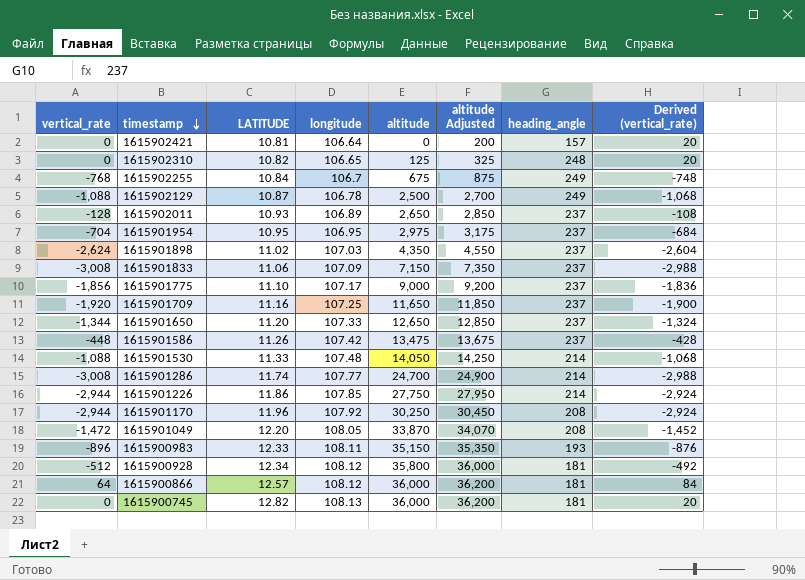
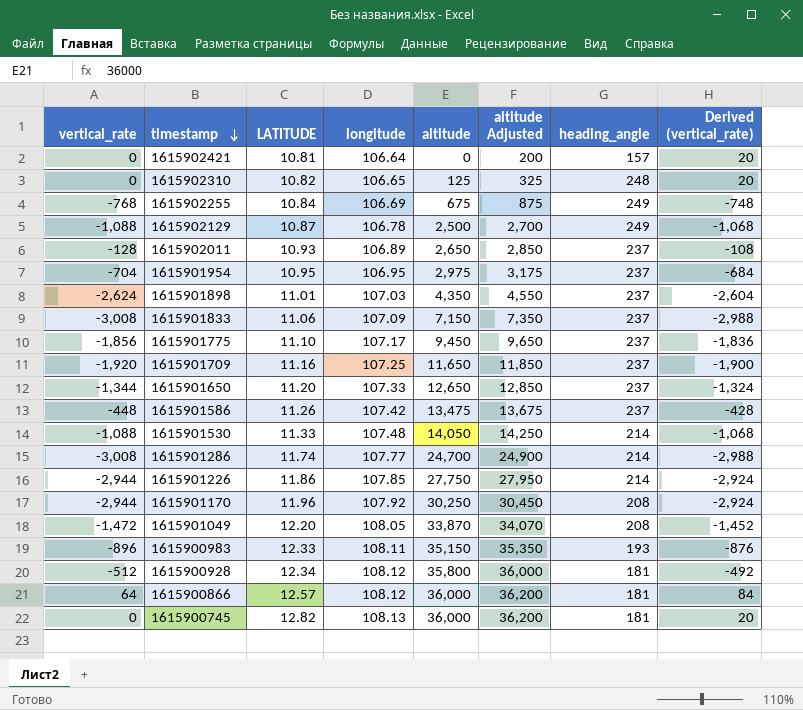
1615902255 | longitude: 106.7 -> 106.69
1615901898 | LATITUDE: 11.02 -> 11.01
1615901775 | altitude: 9,000 -> 9,450
1615901775 | altitude Adjusted: 9,200 -> 9,650

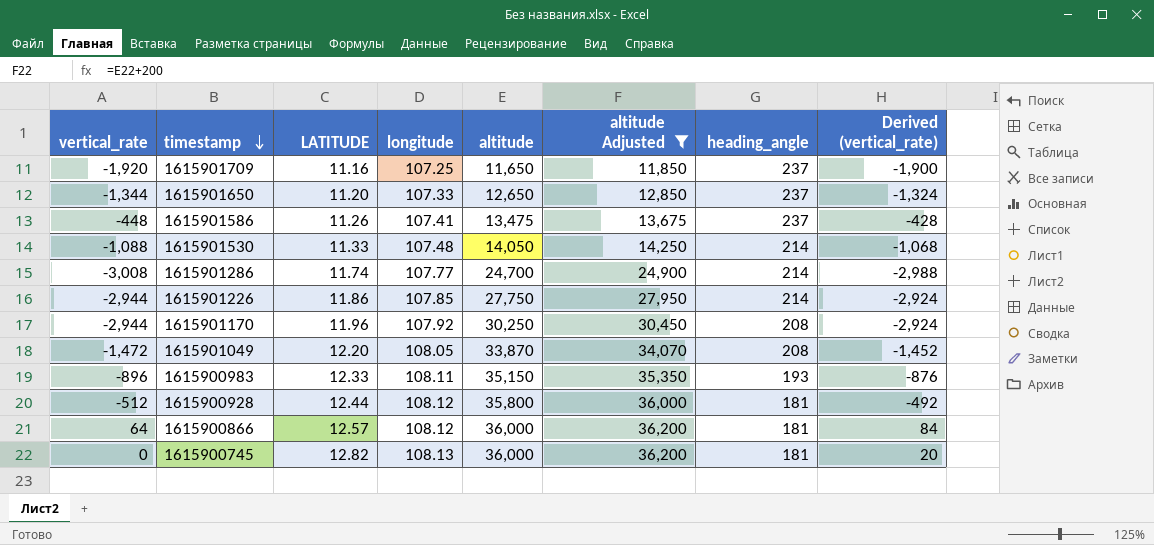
filter: none -> altitude Adjusted >= 11,850
1615901586 | longitude: 107.42 -> 107.41
1615900928 | LATITUDE: 12.34 -> 12.44

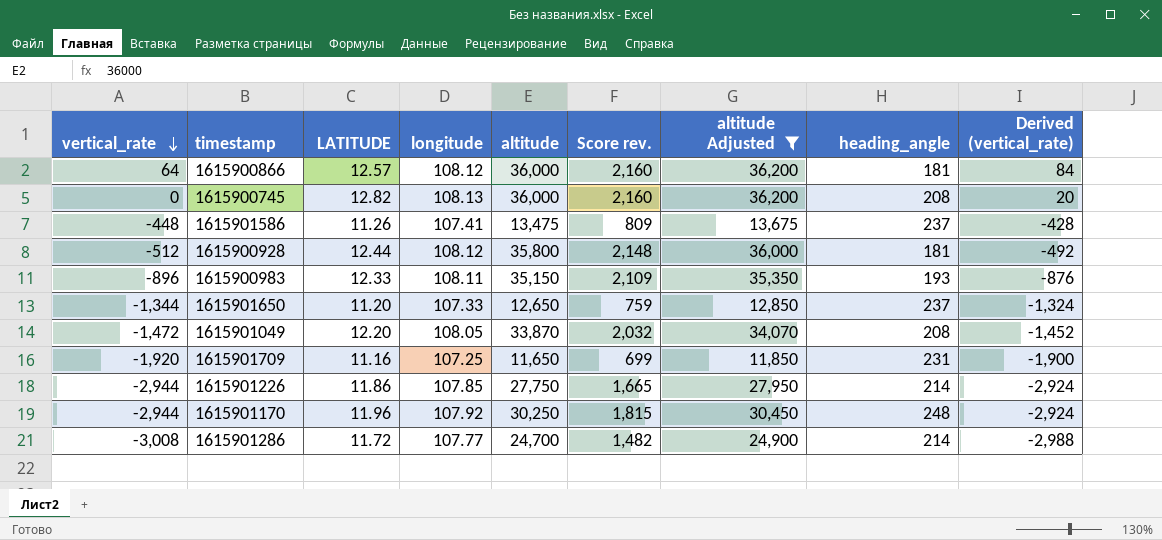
row order: timestamp descending -> vertical_rate descending
column Score rev. | formula: none -> [altitude] * 0.06
row 1615901530: -1,088 | 11.33 | 107.48 | 14,050 | 14,250 | 214 | -1,068 -> none
1615900745 | heading_angle: 181 -> 208
1615901709 | heading_angle: 237 -> 231
1615901170 | heading_angle: 208 -> 248
1615901286 | LATITUDE: 11.74 -> 11.72

